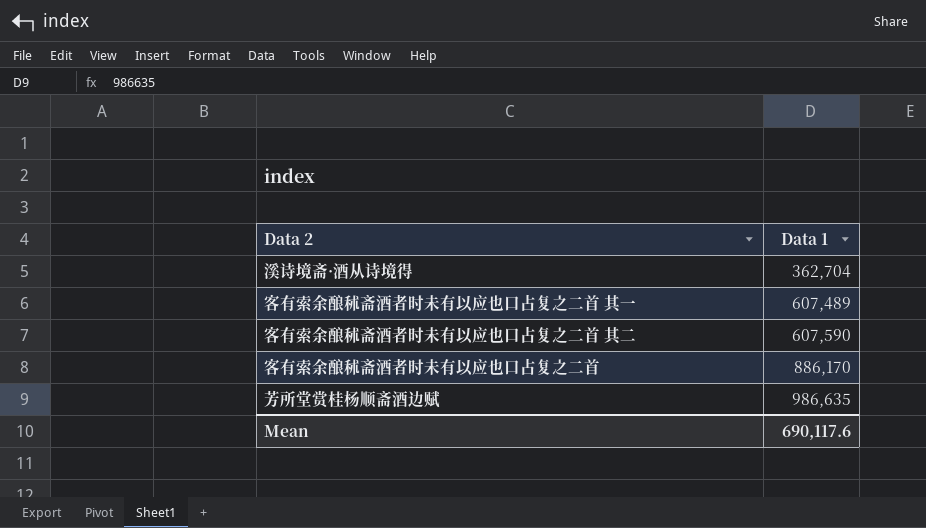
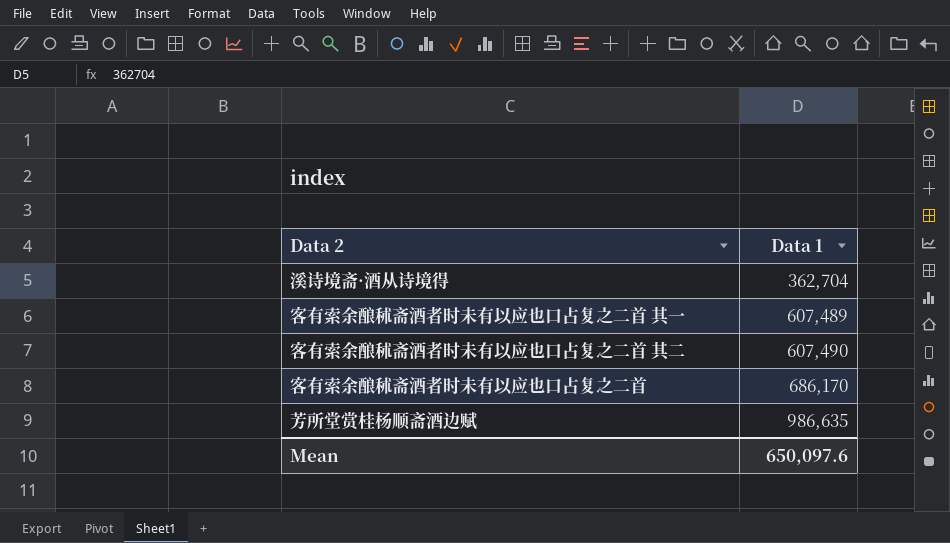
客有索余酿秫斋酒者时未有以应也口占复之二首 其二 | Data 1: 607,590 -> 607,490
客有索余酿秫斋酒者时未有以应也口占复之二首 | Data 1: 886,170 -> 686,170
Mean | Data 1: 690,117.6 -> 650,097.6

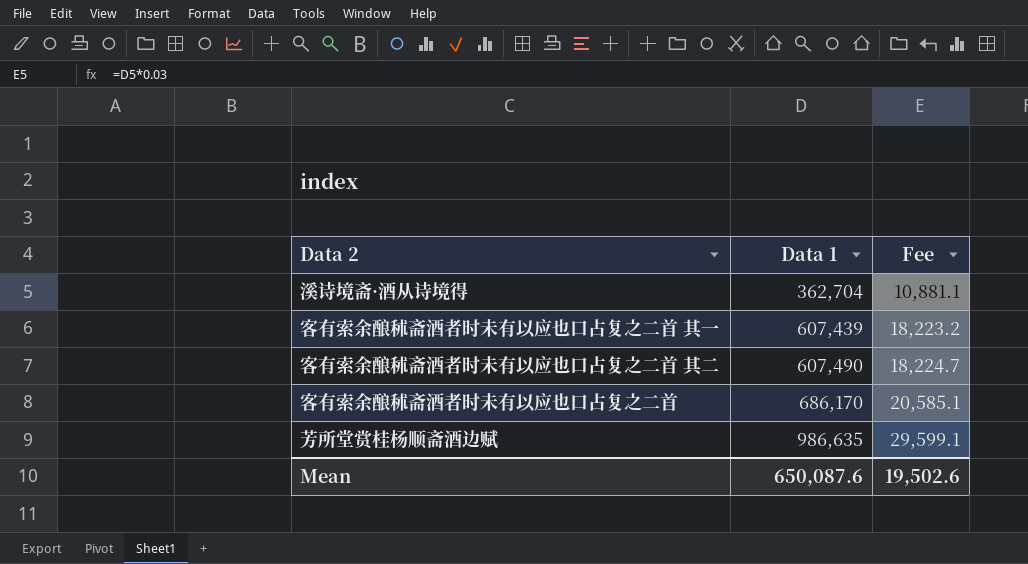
column Fee | formula: none -> [Data 1] * 0.03
客有索余酿秫斋酒者时未有以应也口占复之二首 其一 | Data 1: 607,489 -> 607,439
Mean | Data 1: 650,097.6 -> 650,087.6

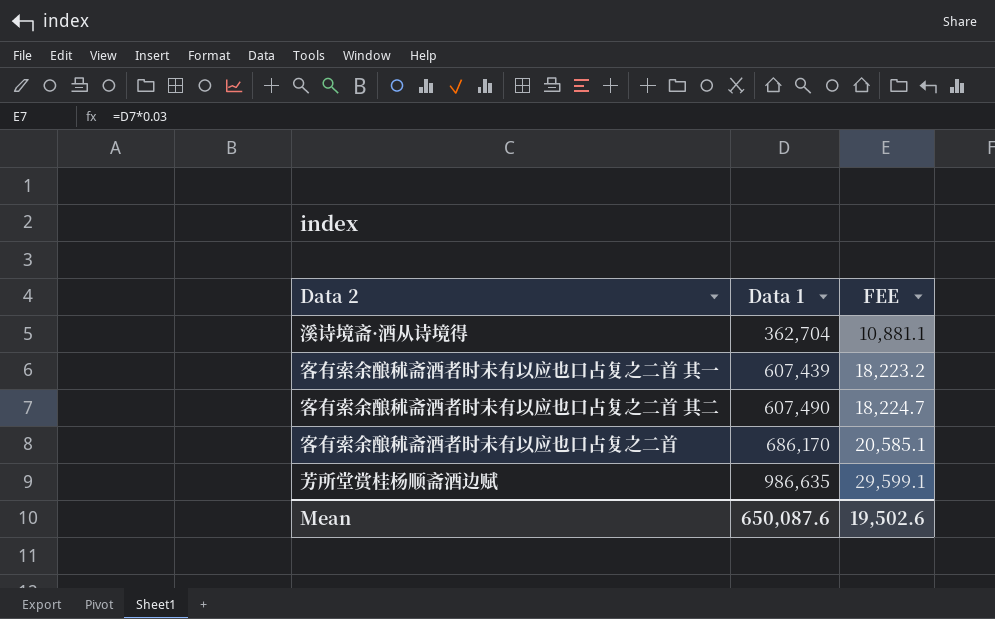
column name: Fee -> FEE

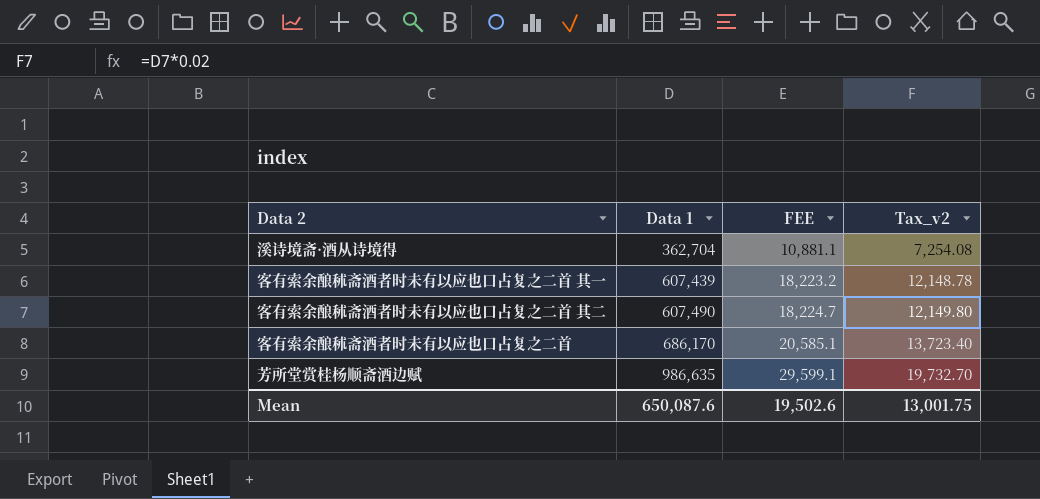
column Tax_v2 | formula: none -> [Data 1] * 0.02

